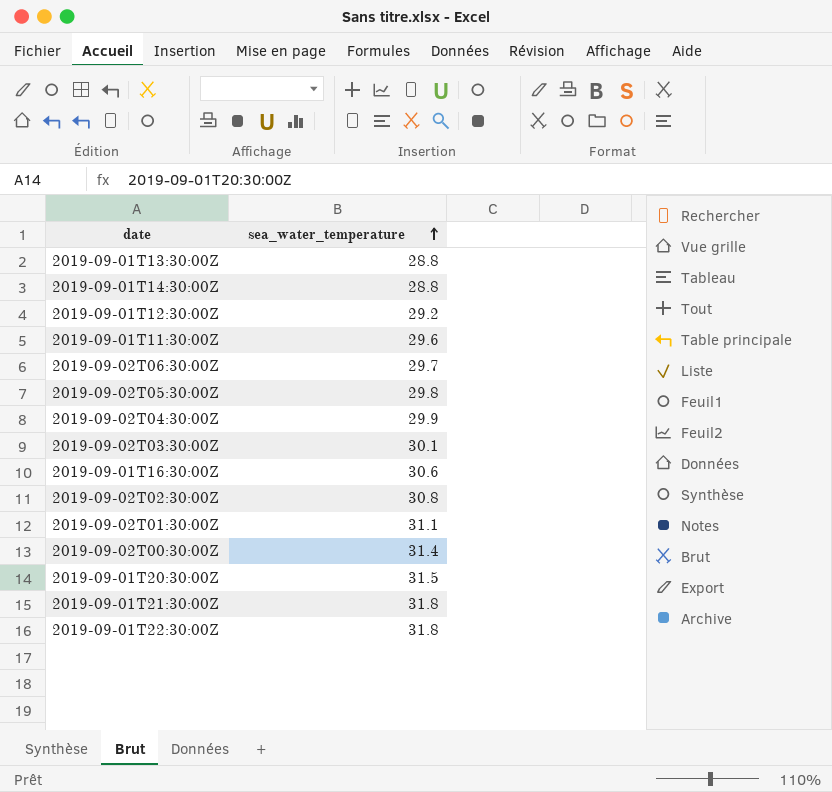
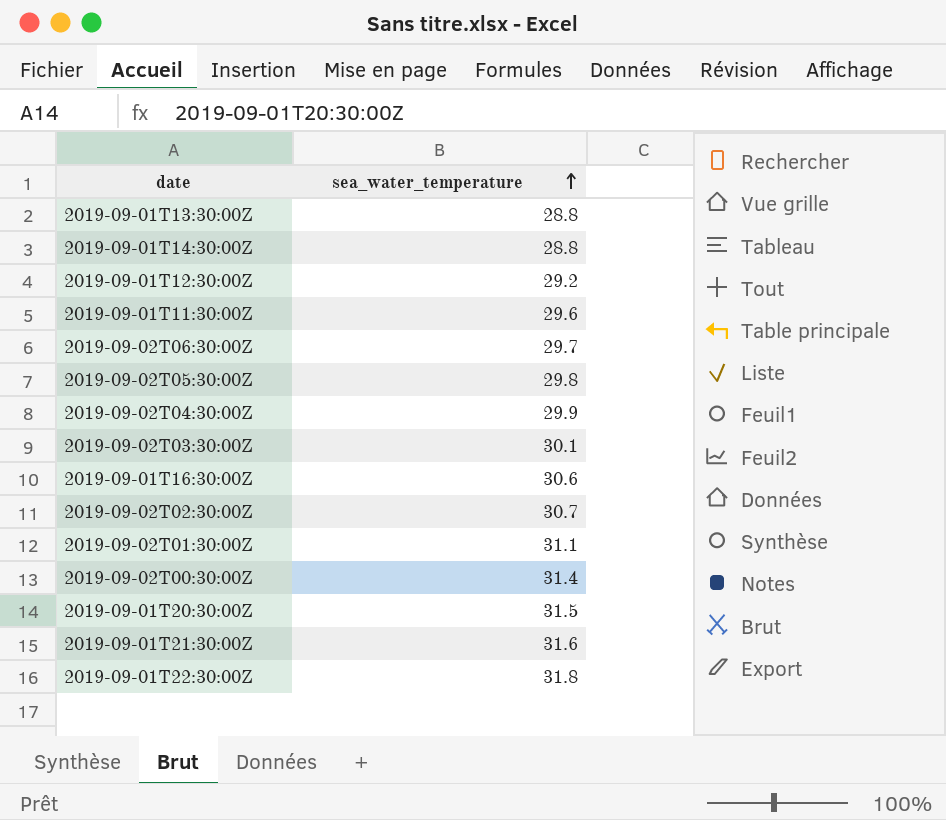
2019-09-02T02:30:00Z | sea_water_temperature: 30.8 -> 30.7
2019-09-01T21:30:00Z | sea_water_temperature: 31.8 -> 31.6

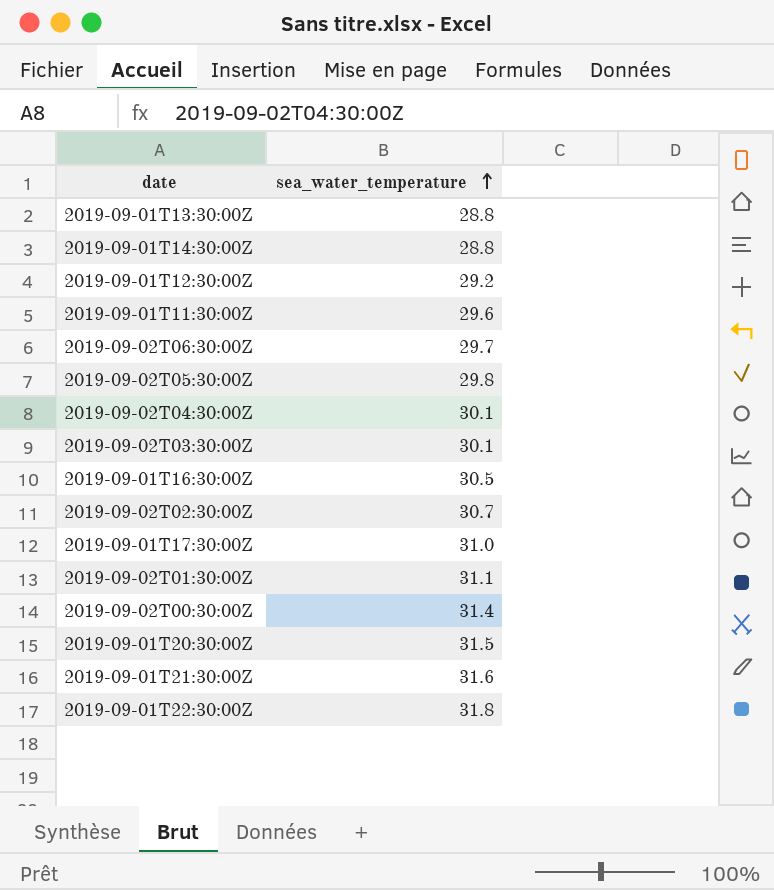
2019-09-02T04:30:00Z | sea_water_temperature: 29.9 -> 30.1
2019-09-01T16:30:00Z | sea_water_temperature: 30.6 -> 30.5
row 2019-09-01T17:30:00Z: none -> 31.0

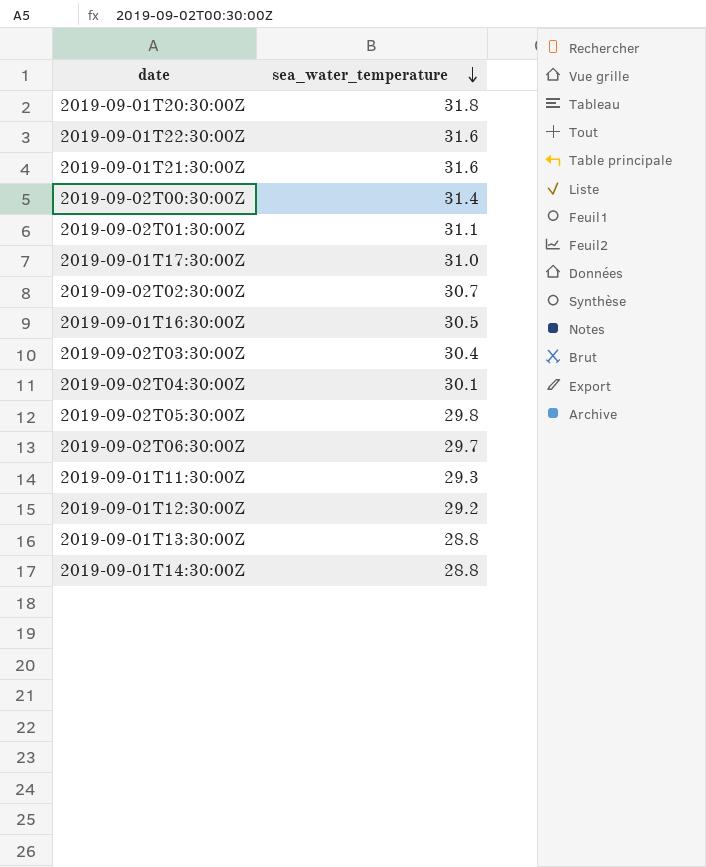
row order: sea_water_temperature ascending -> sea_water_temperature descending
2019-09-01T20:30:00Z | sea_water_temperature: 31.5 -> 31.8
2019-09-01T22:30:00Z | sea_water_temperature: 31.8 -> 31.6
2019-09-02T03:30:00Z | sea_water_temperature: 30.1 -> 30.4
2019-09-01T11:30:00Z | sea_water_temperature: 29.6 -> 29.3

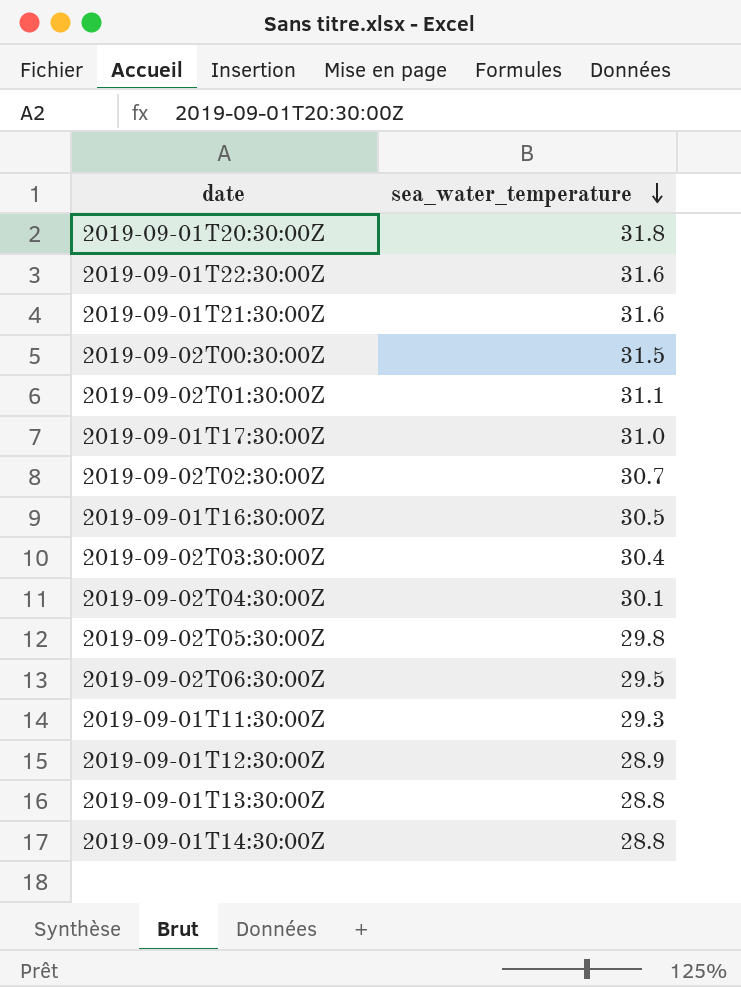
2019-09-02T00:30:00Z | sea_water_temperature: 31.4 -> 31.5
2019-09-02T06:30:00Z | sea_water_temperature: 29.7 -> 29.5
2019-09-01T12:30:00Z | sea_water_temperature: 29.2 -> 28.9

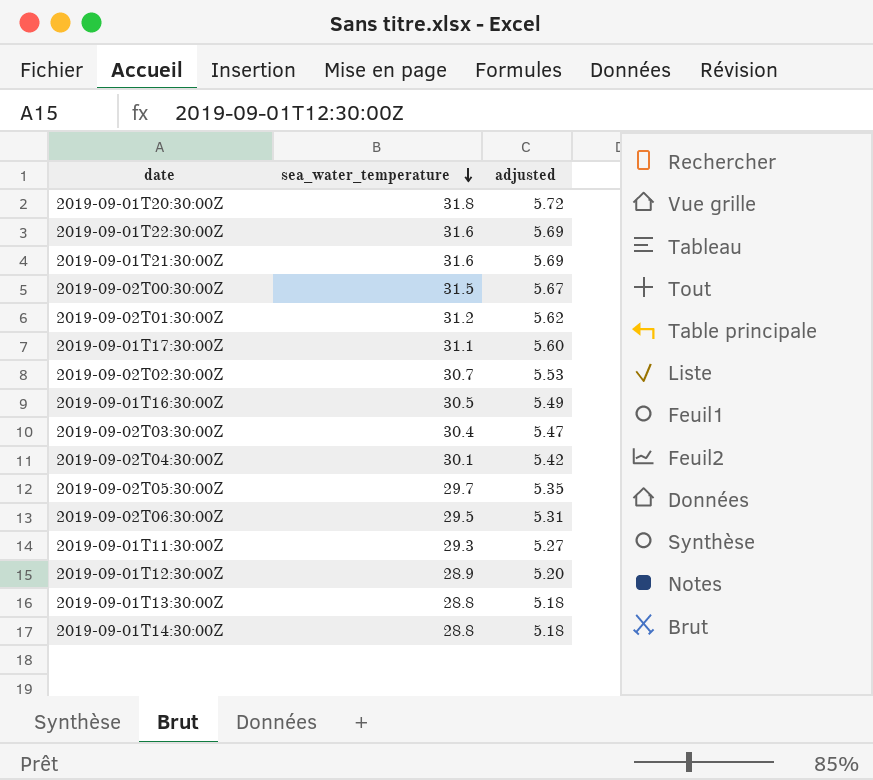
column adjusted | formula: none -> [sea_water_temperature] * 0.18
2019-09-02T01:30:00Z | sea_water_temperature: 31.1 -> 31.2
2019-09-01T17:30:00Z | sea_water_temperature: 31.0 -> 31.1
2019-09-02T05:30:00Z | sea_water_temperature: 29.8 -> 29.7

